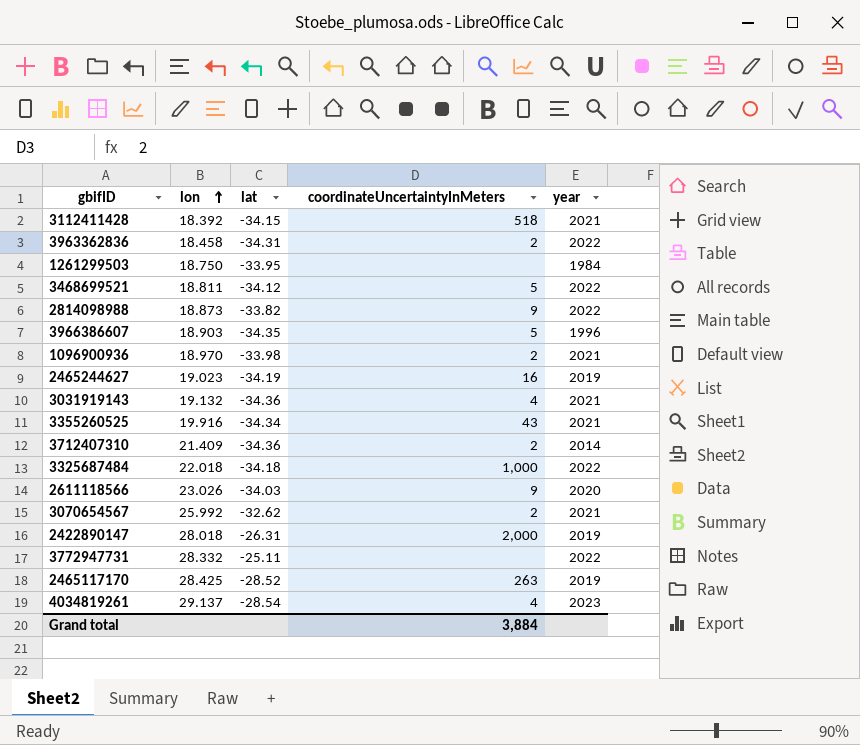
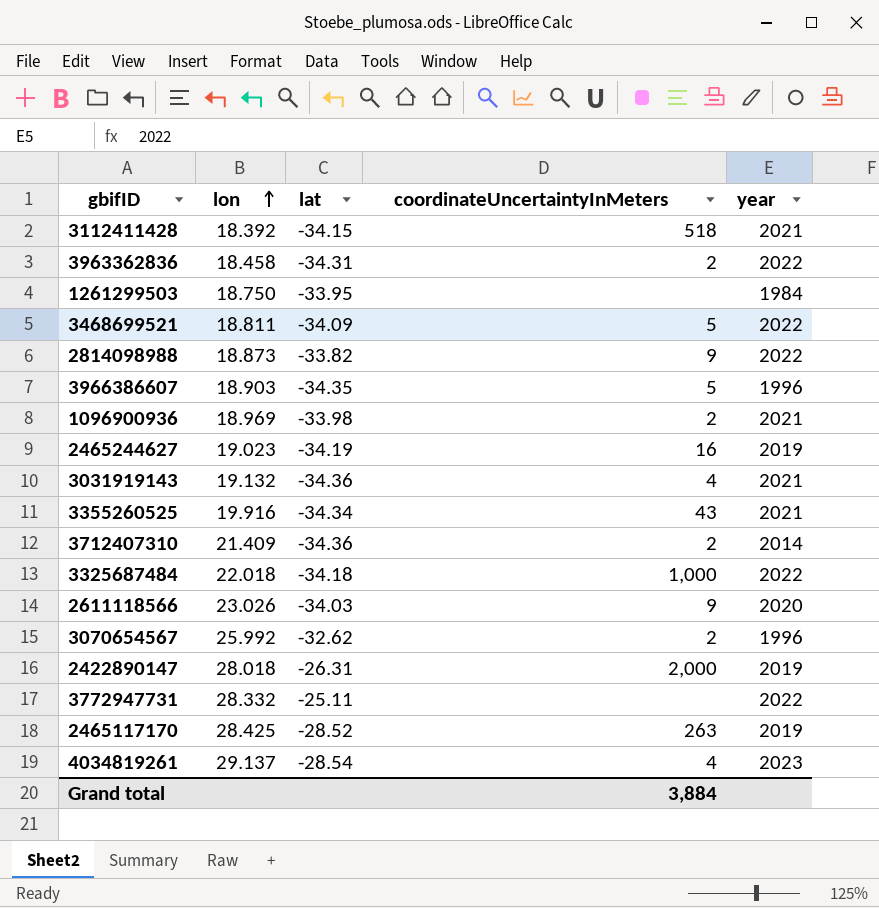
3468699521 | lat: -34.12 -> -34.09
1096900936 | lon: 18.970 -> 18.969
3070654567 | year: 2021 -> 1996

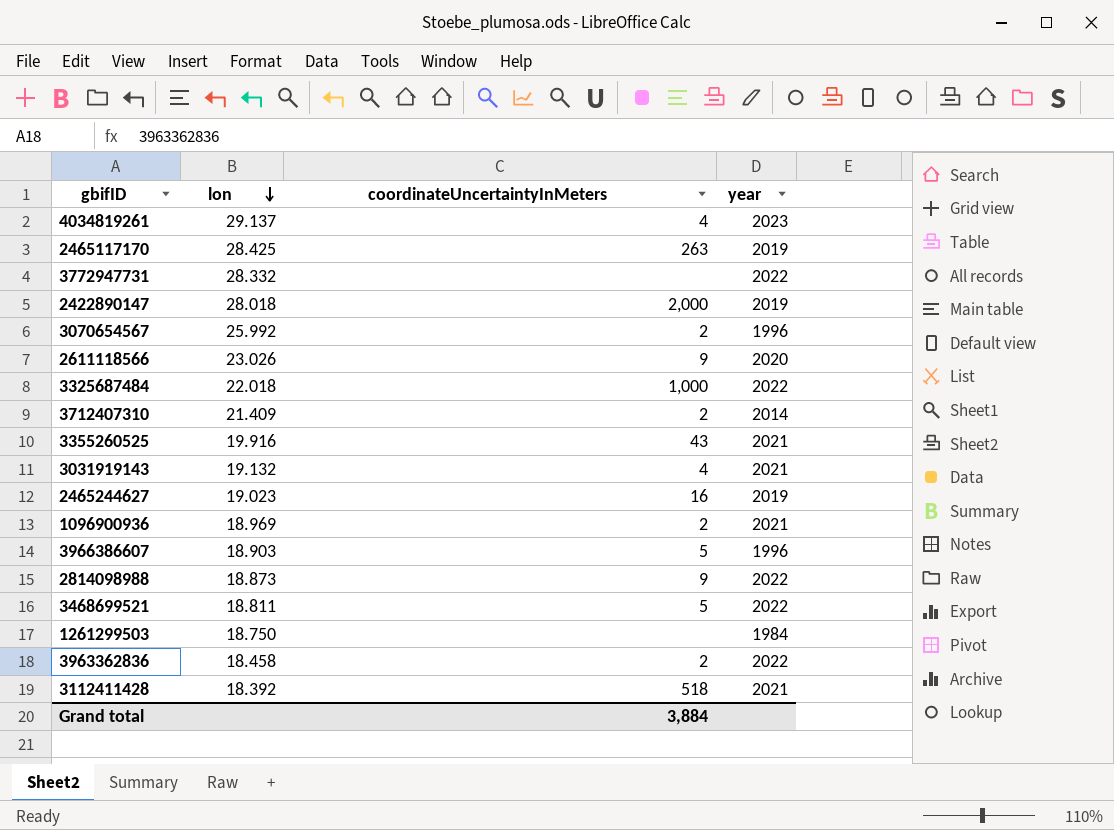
row order: lon ascending -> lon descending
column lat | position: 3 -> none

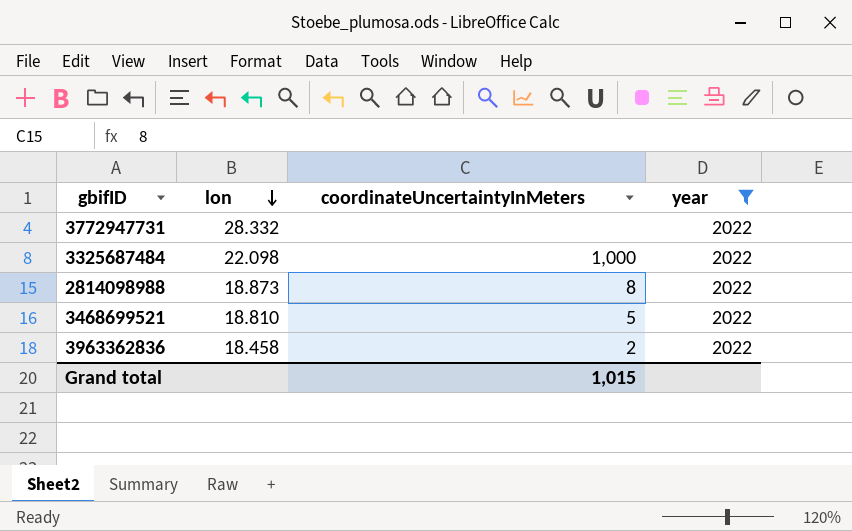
filter: none -> year = 2022
3325687484 | lon: 22.018 -> 22.098
2814098988 | coordinateUncertaintyInMeters: 9 -> 8
3468699521 | lon: 18.811 -> 18.810
Grand total | coordinateUncertaintyInMeters: 3,884 -> 1,015

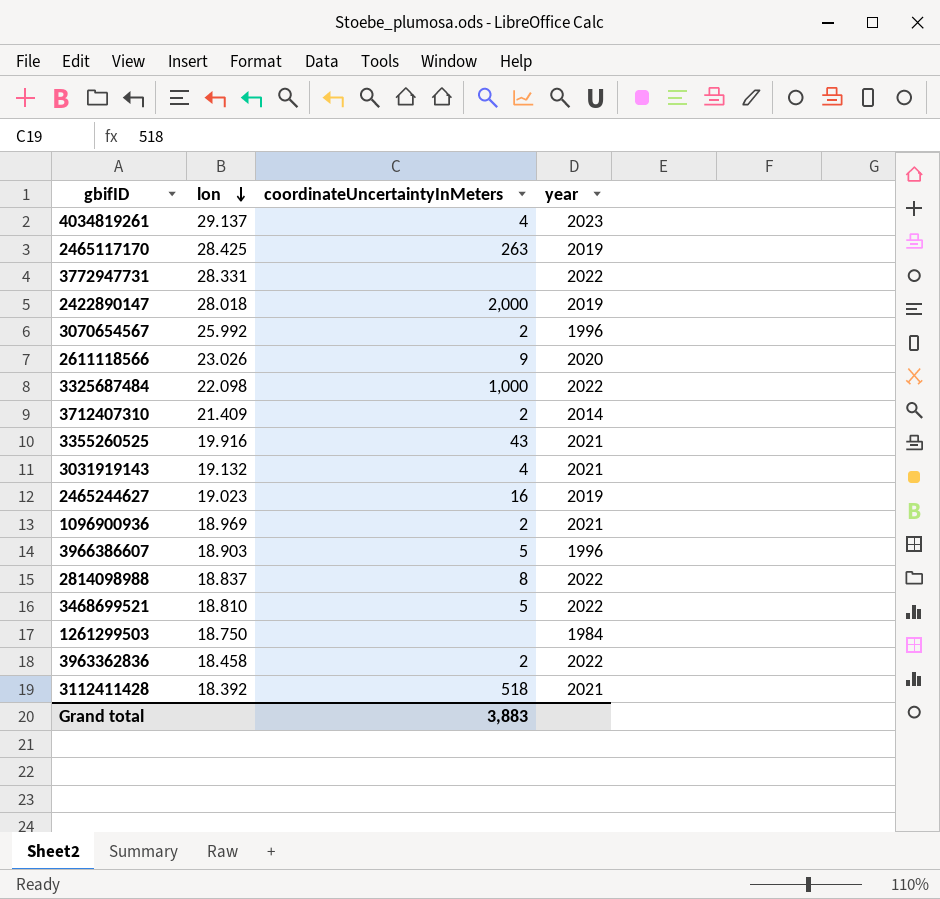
filter: year = 2022 -> none
3772947731 | lon: 28.332 -> 28.331
2814098988 | lon: 18.873 -> 18.837
Grand total | coordinateUncertaintyInMeters: 1,015 -> 3,883

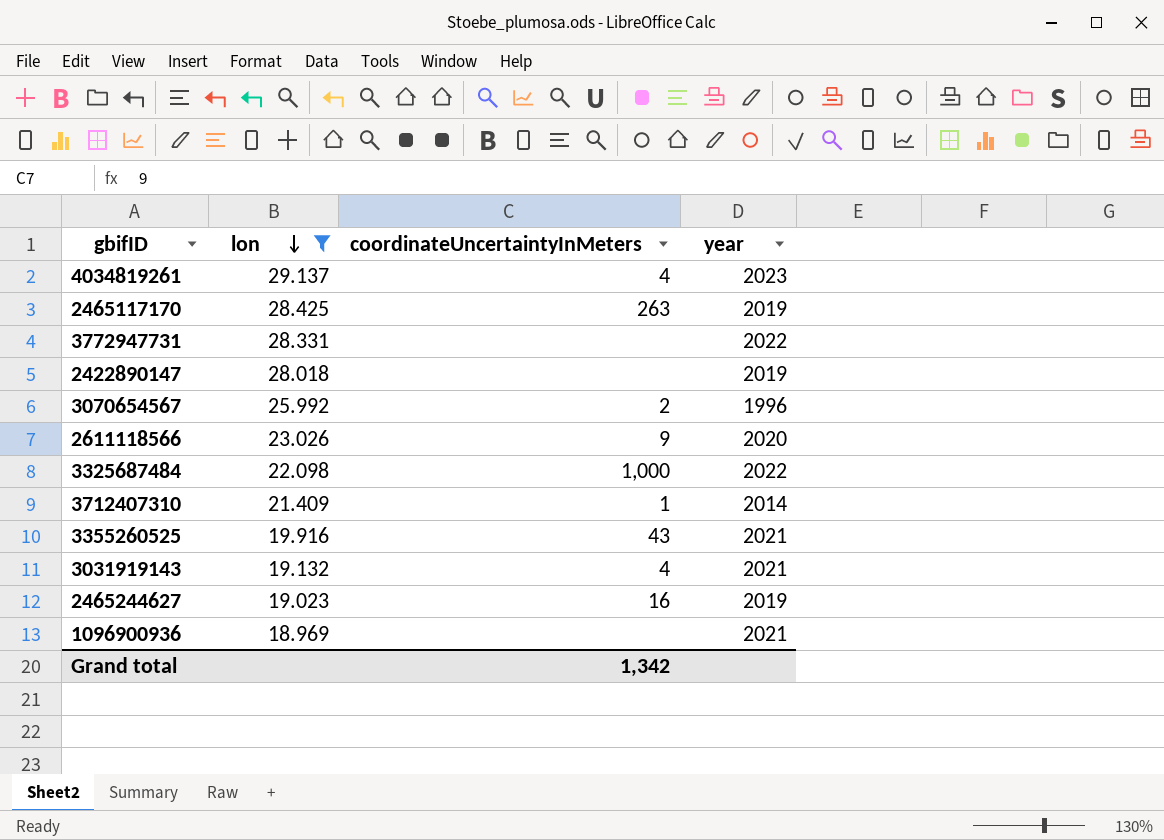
filter: none -> lon >= 18.969
2422890147 | coordinateUncertaintyInMeters: 2,000 -> none
3712407310 | coordinateUncertaintyInMeters: 2 -> 1
1096900936 | coordinateUncertaintyInMeters: 2 -> none
Grand total | coordinateUncertaintyInMeters: 3,883 -> 1,342

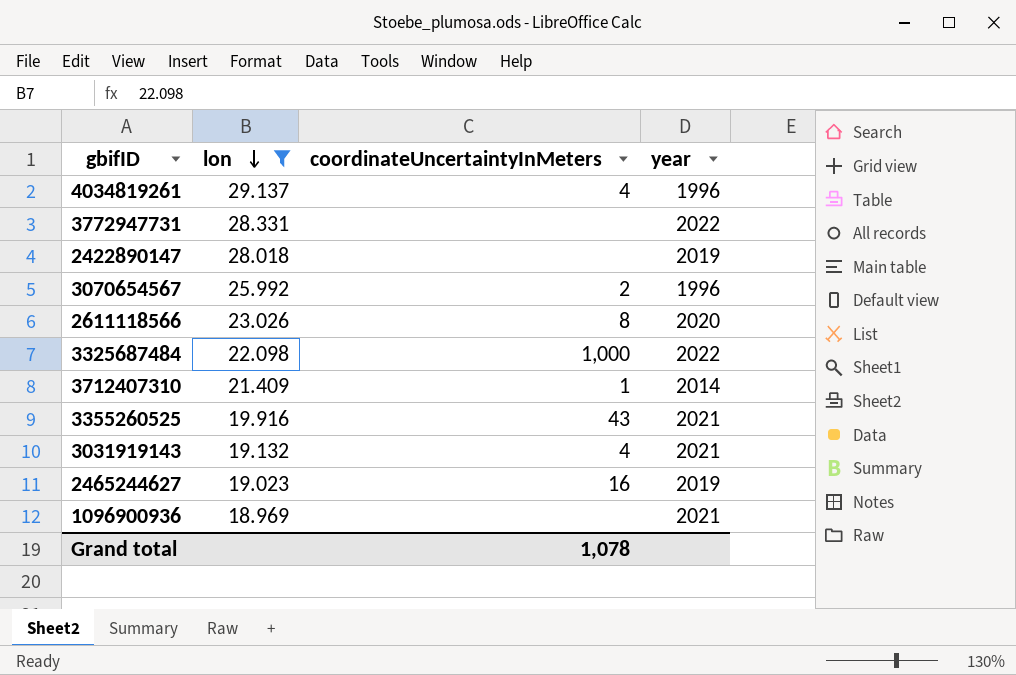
row 2465117170: 28.425 | 263 | 2019 -> none
4034819261 | year: 2023 -> 1996
2611118566 | coordinateUncertaintyInMeters: 9 -> 8
Grand total | coordinateUncertaintyInMeters: 1,342 -> 1,078

